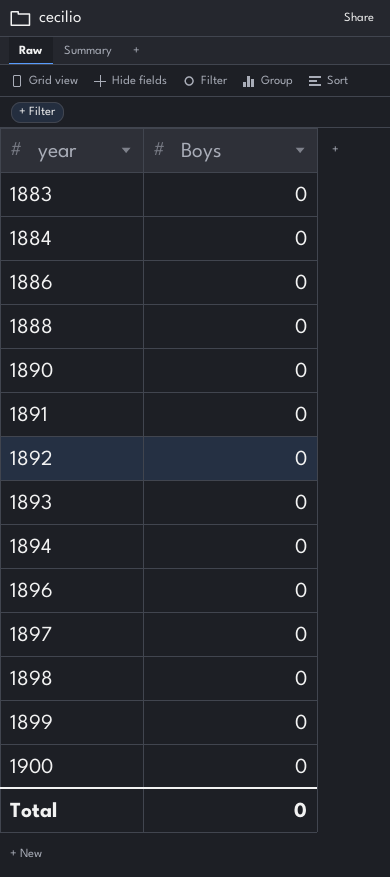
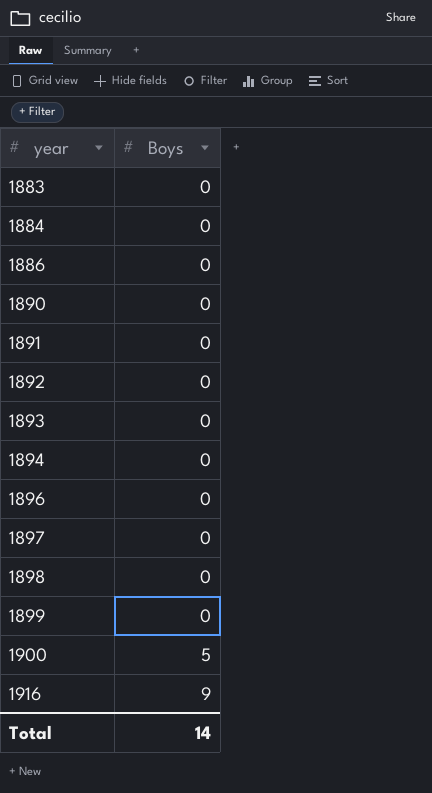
row 1888: 0 -> none
1900 | Boys: 0 -> 5
row 1916: none -> 9
Total | Boys: 0 -> 14

